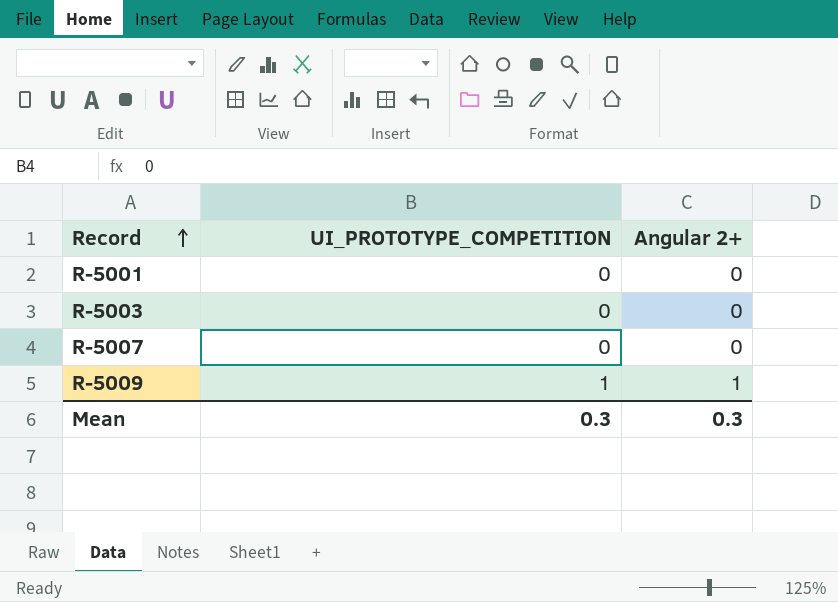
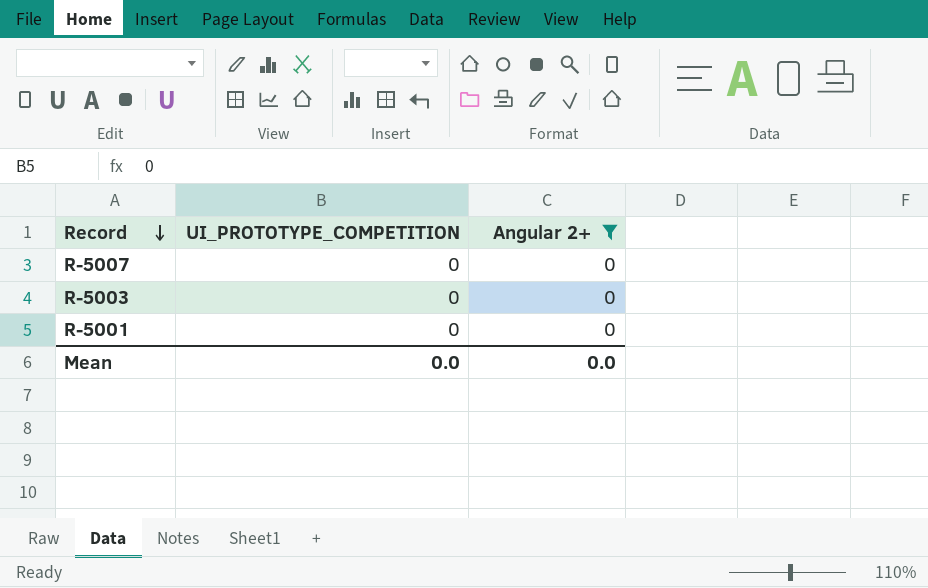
filter: none -> Angular 2+ = 0
row order: Record ascending -> Record descending
Mean | UI_PROTOTYPE_COMPETITION: 0.3 -> 0.0
Mean | Angular 2+: 0.3 -> 0.0

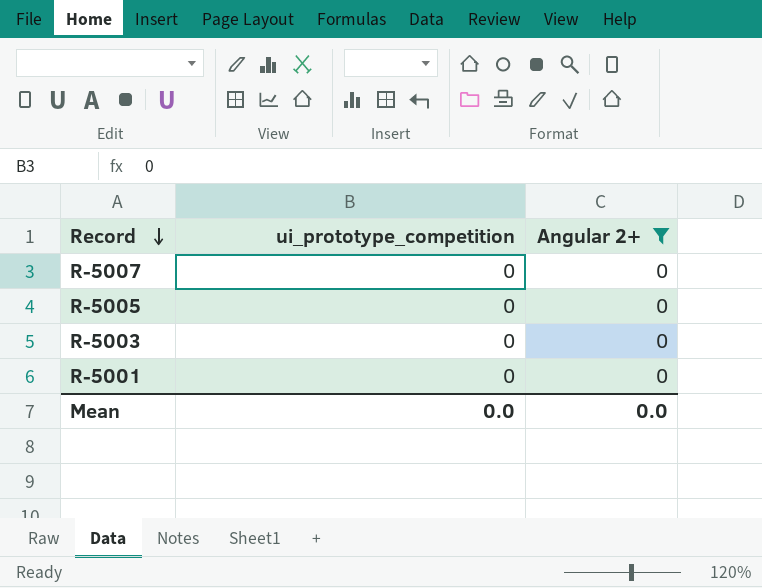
column name: UI_PROTOTYPE_COMPETITION -> ui_prototype_competition
row R-5005: none -> 0 | 0

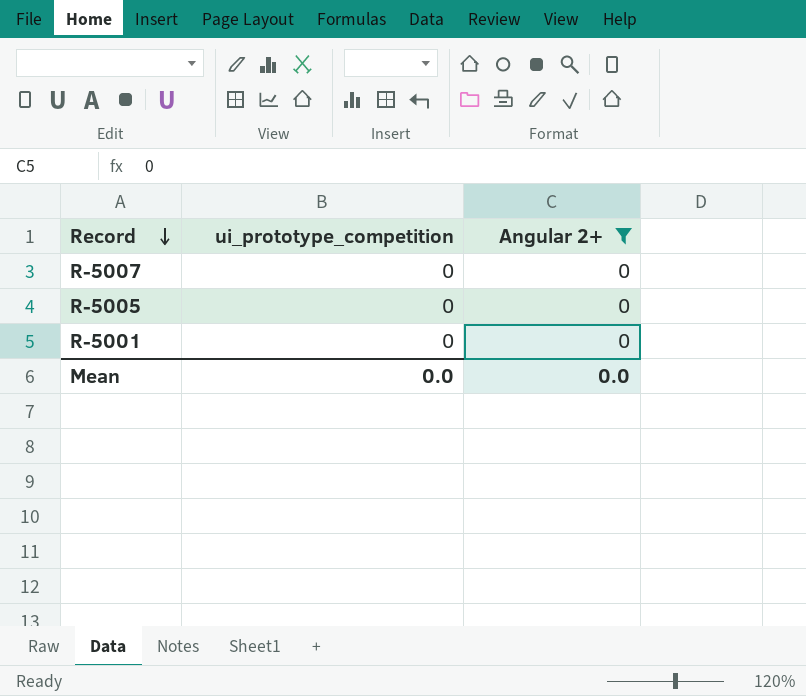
row R-5003: 0 | 0 -> none

